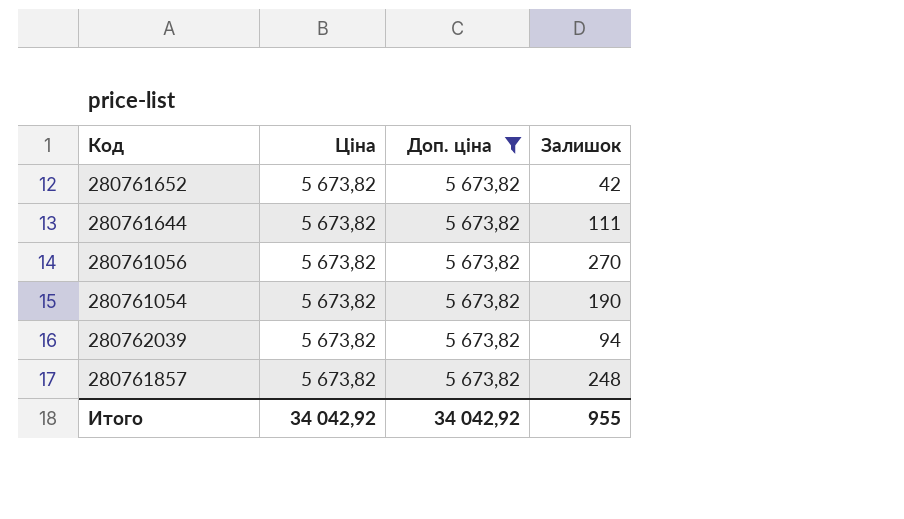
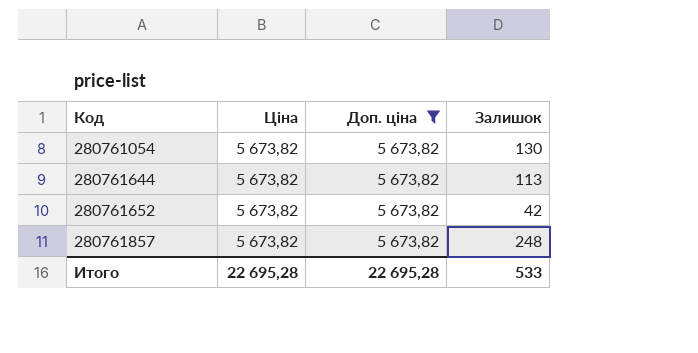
row order: none -> Код ascending
row 280761056: 5 673,82 | 5 673,82 | 270 -> none
row 280762039: 5 673,82 | 5 673,82 | 94 -> none
280761054 | Залишок: 190 -> 130
280761644 | Залишок: 111 -> 113
Итого | Ціна: 34 042,92 -> 22 695,28
Итого | Доп. ціна: 34 042,92 -> 22 695,28
Итого | Залишок: 955 -> 533

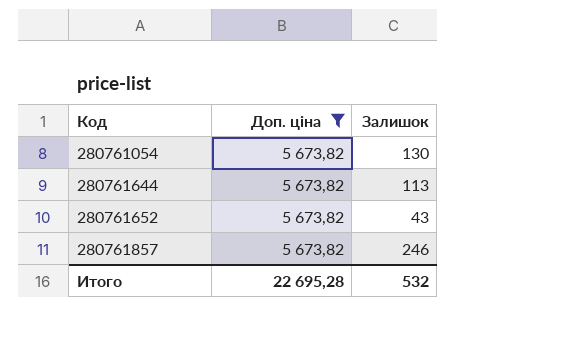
column Ціна | position: 2 -> none
280761652 | Залишок: 42 -> 43
280761857 | Залишок: 248 -> 246
Итого | Залишок: 533 -> 532

